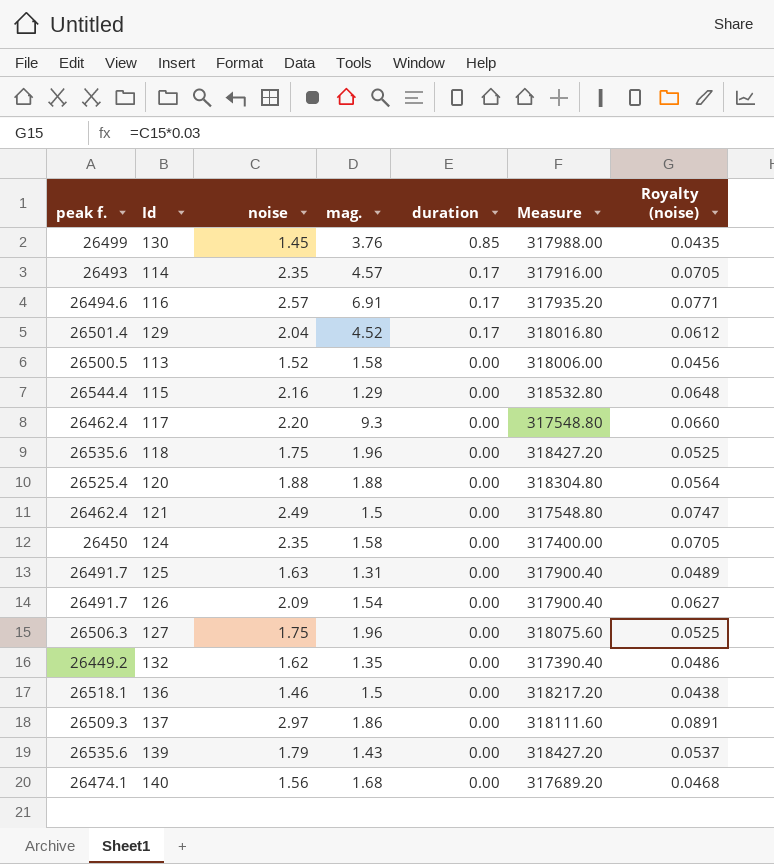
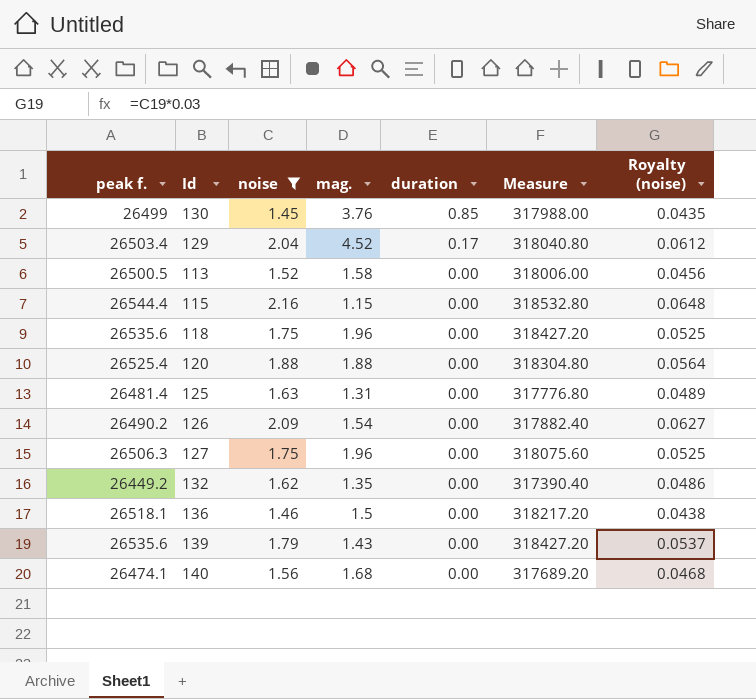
filter: none -> noise <= 2.16
129 | peak f.: 26501.4 -> 26503.4
129 | Measure: 318016.80 -> 318040.80
115 | mag.: 1.29 -> 1.15
125 | peak f.: 26491.7 -> 26481.4
125 | Measure: 317900.40 -> 317776.80
126 | peak f.: 26491.7 -> 26490.2
126 | Measure: 317900.40 -> 317882.40

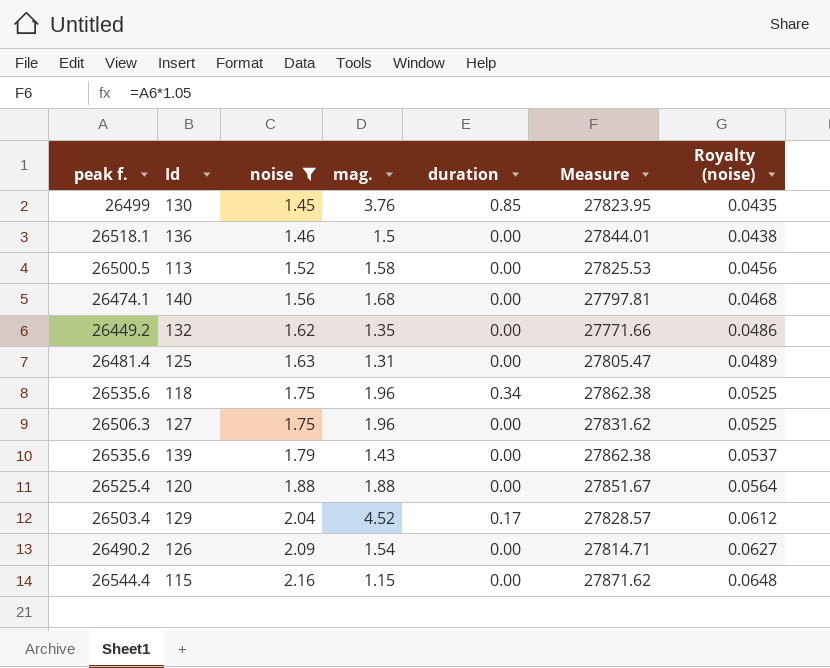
row order: duration descending -> noise ascending
column Measure | formula: [peak f.] * 12 -> [peak f.] * 1.05
118 | duration: 0.00 -> 0.34

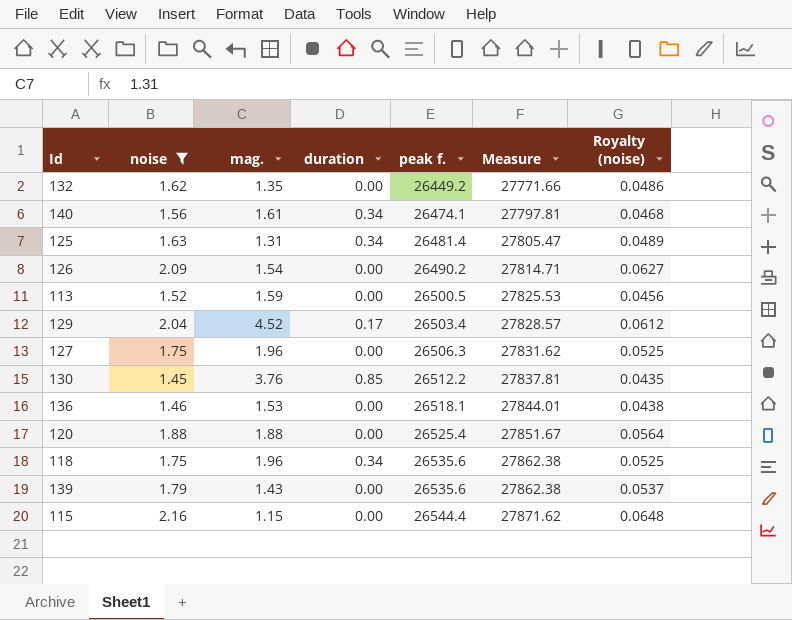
row order: noise ascending -> peak f. ascending
column peak f. | position: 1 -> 5
140 | mag.: 1.68 -> 1.61
140 | duration: 0.00 -> 0.34
125 | duration: 0.00 -> 0.34
113 | mag.: 1.58 -> 1.59
130 | peak f.: 26499 -> 26512.2
130 | Measure: 27823.95 -> 27837.81
136 | mag.: 1.5 -> 1.53

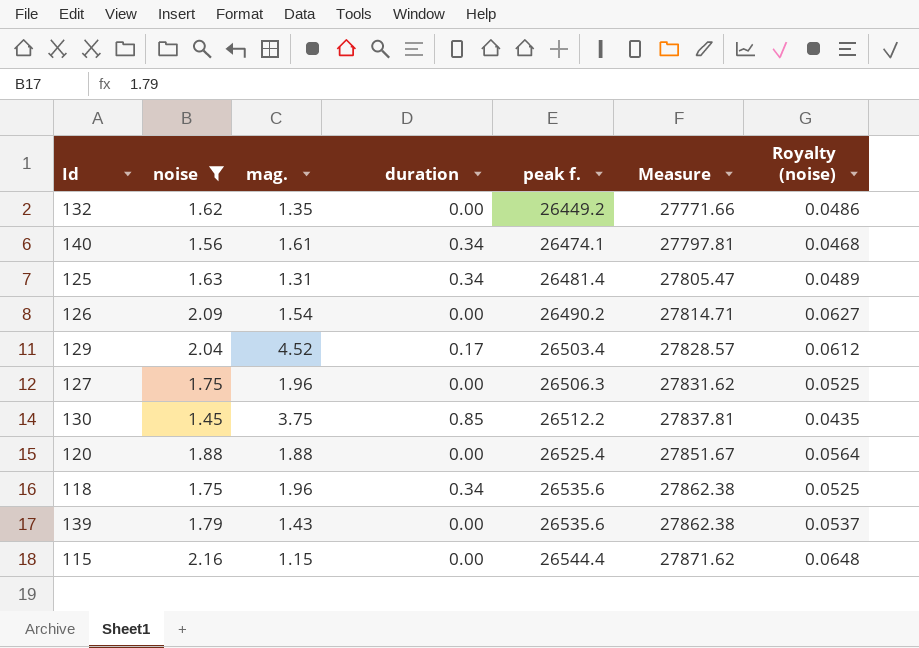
row 113: 1.52 | 1.59 | 0.00 | 26500.5 | 27825.53 | 0.0456 -> none
row 136: 1.46 | 1.53 | 0.00 | 26518.1 | 27844.01 | 0.0438 -> none
130 | mag.: 3.76 -> 3.75

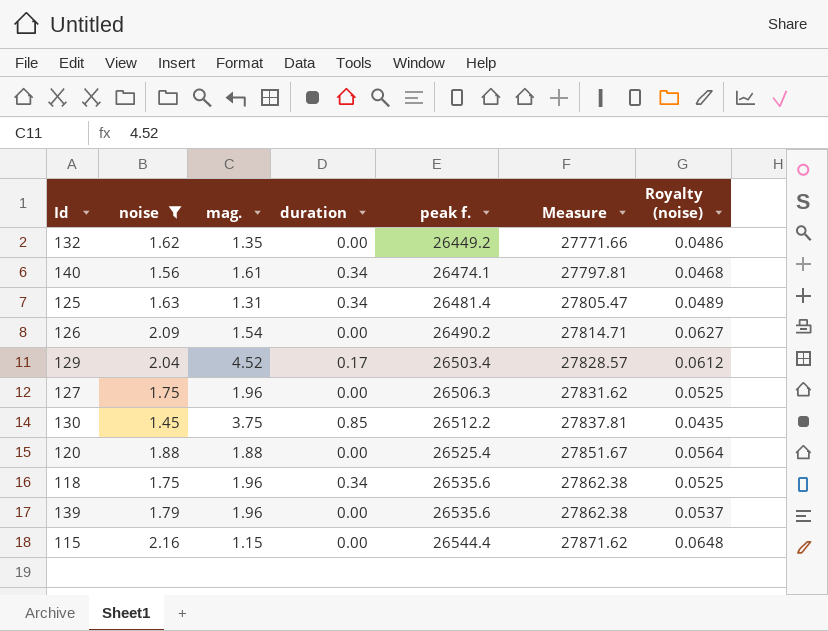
139 | mag.: 1.43 -> 1.96

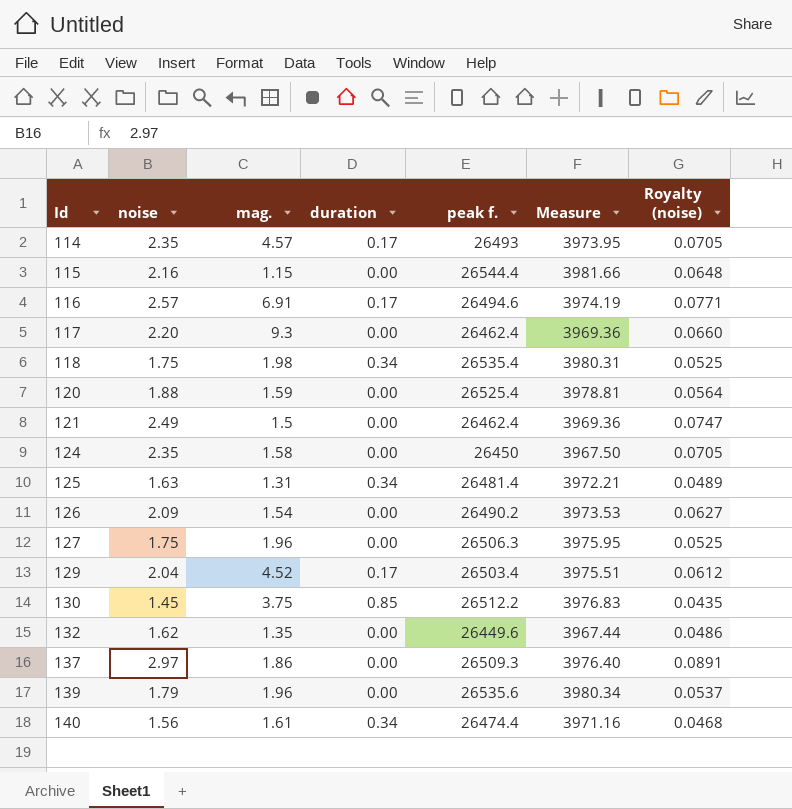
filter: noise <= 2.16 -> none
row order: peak f. ascending -> Id ascending
column Measure | formula: [peak f.] * 1.05 -> [peak f.] * 0.15
118 | mag.: 1.96 -> 1.98
118 | peak f.: 26535.6 -> 26535.4
120 | mag.: 1.88 -> 1.59
132 | peak f.: 26449.2 -> 26449.6
140 | peak f.: 26474.1 -> 26474.4

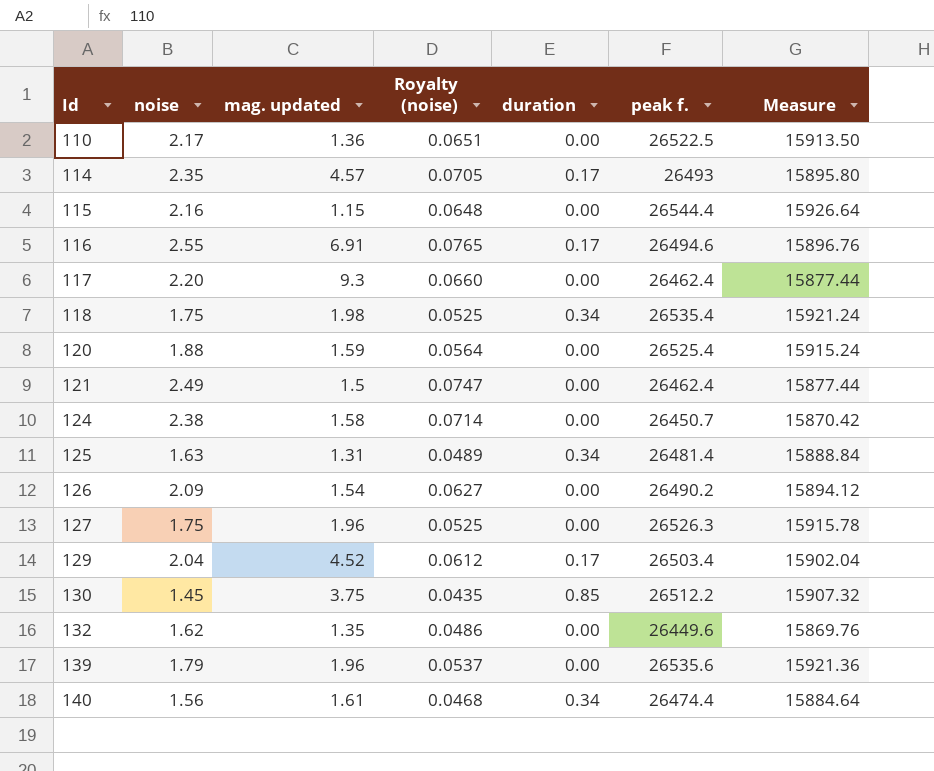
column name: mag. -> mag. updated
column Royalty (noise) | position: 7 -> 4
column Measure | formula: [peak f.] * 0.15 -> [peak f.] * 0.6
row 137: 2.97 | 1.86 | 0.00 | 26509.3 | 3976.40 | 0.0891 -> none
row 110: none -> 2.17 | 1.36 | 0.0651 | 0.00 | 26522.5 | 15913.50
116 | noise: 2.57 -> 2.55
116 | Royalty (noise): 0.0771 -> 0.0765
124 | noise: 2.35 -> 2.38
124 | Royalty (noise): 0.0705 -> 0.0714
124 | peak f.: 26450 -> 26450.7
127 | peak f.: 26506.3 -> 26526.3

